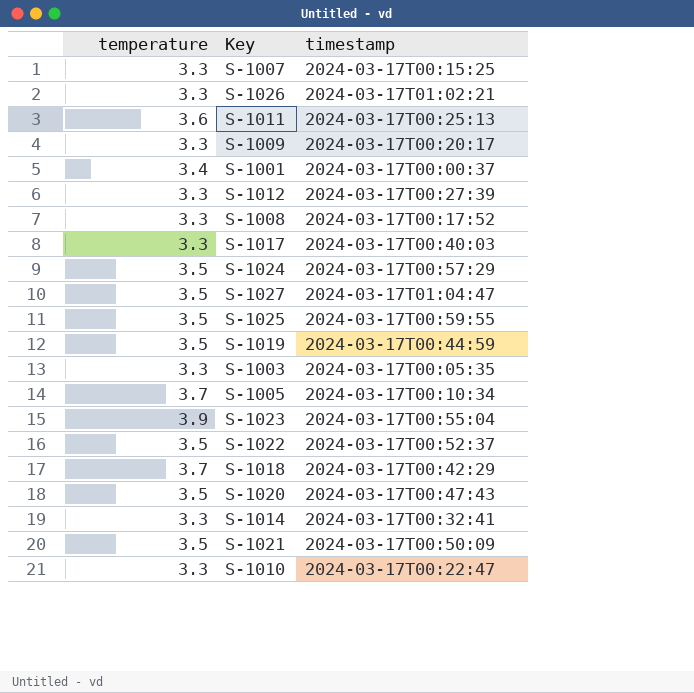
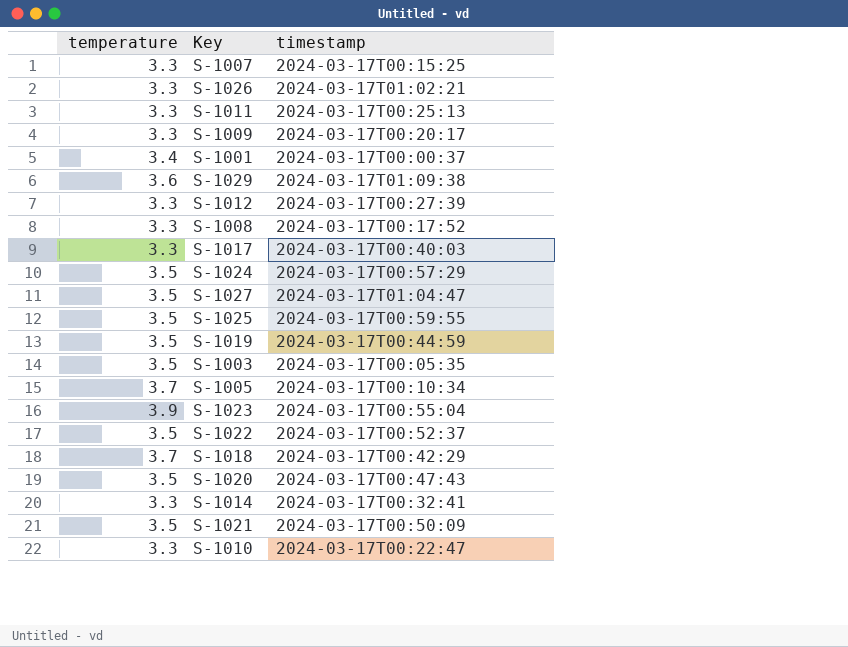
S-1011 | temperature: 3.6 -> 3.3
row S-1029: none -> 3.6 | 2024-03-17T01:09:38
S-1003 | temperature: 3.3 -> 3.5

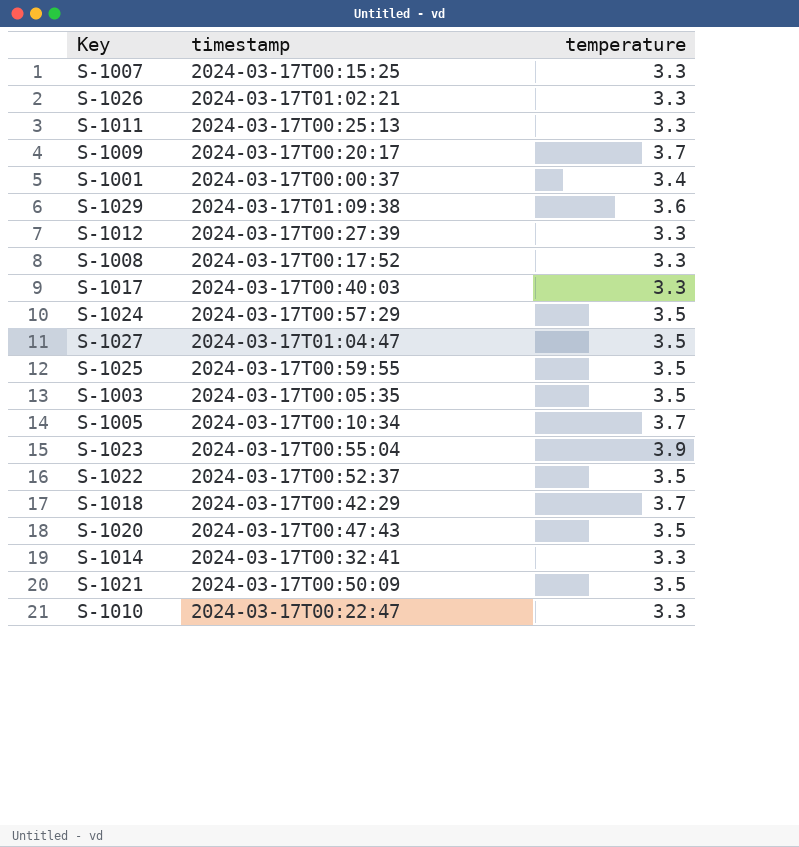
column temperature | position: 1 -> 3
row S-1019: 3.5 | 2024-03-17T00:44:59 -> none
S-1009 | temperature: 3.3 -> 3.7

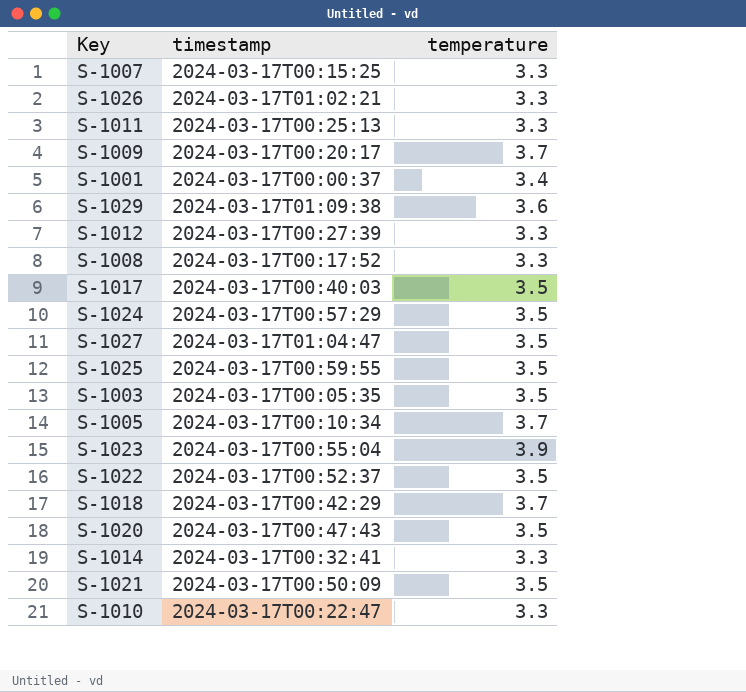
S-1017 | temperature: 3.3 -> 3.5

